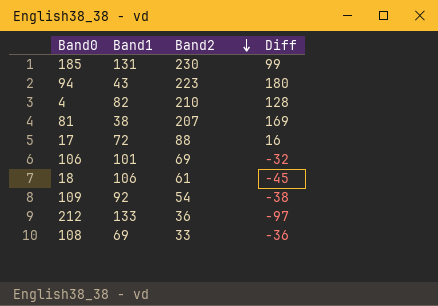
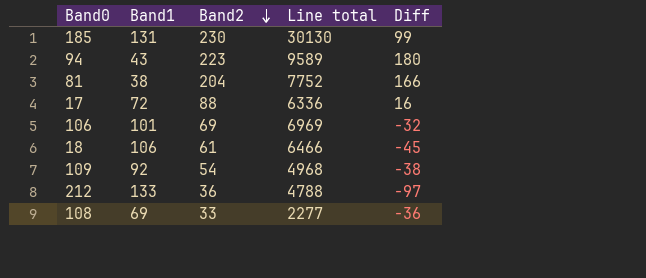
column Line total | formula: none -> [Band1] * [Band2]
row 4: 82 | 210 | 128 -> none
81 | Band2: 207 -> 204
81 | Diff: 169 -> 166

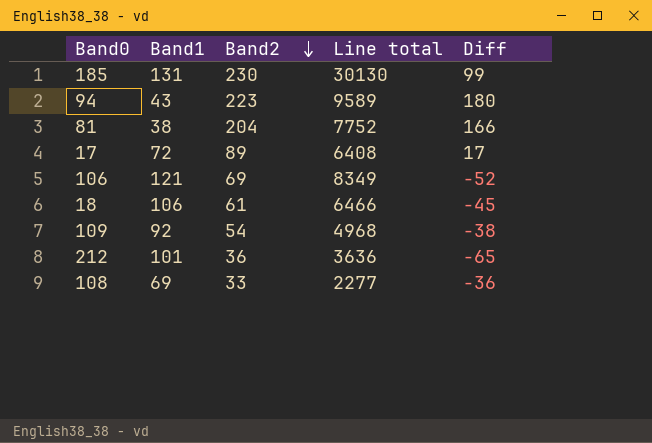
17 | Band2: 88 -> 89
17 | Line total: 6336 -> 6408
17 | Diff: 16 -> 17
106 | Band1: 101 -> 121
106 | Line total: 6969 -> 8349
106 | Diff: -32 -> -52
212 | Band1: 133 -> 101
212 | Line total: 4788 -> 3636
212 | Diff: -97 -> -65

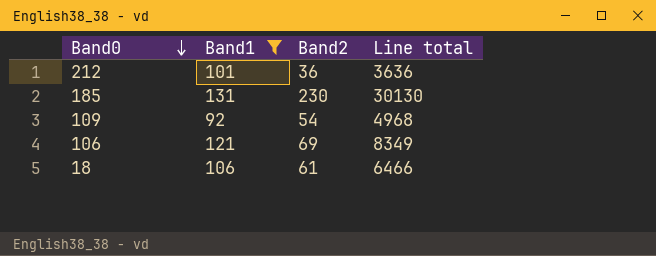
filter: none -> Band1 >= 92
row order: Band2 descending -> Band0 descending
column Diff | formula: [Band2] - [Band1] -> none

